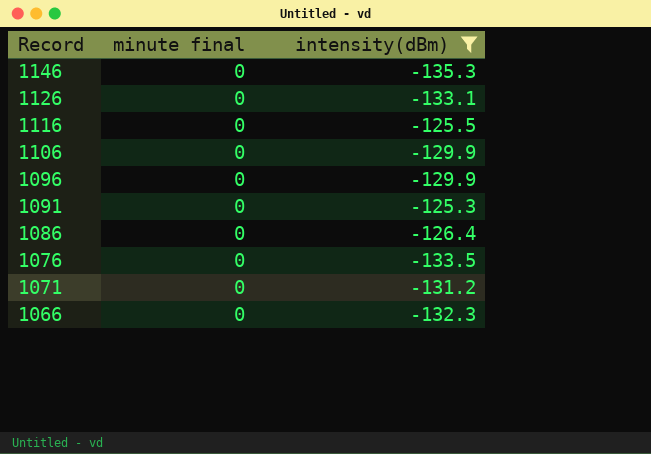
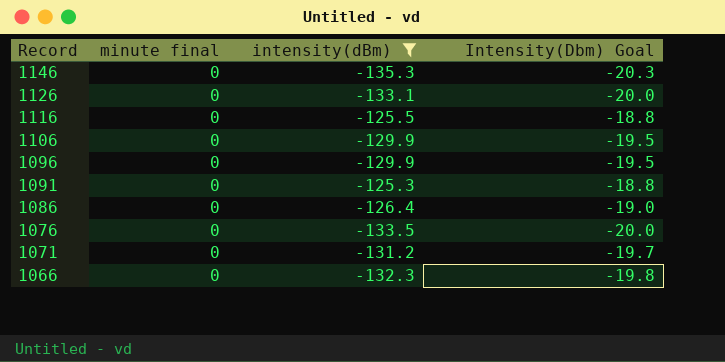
column Intensity(Dbm) Goal | formula: none -> [intensity(dBm)] * 0.15

